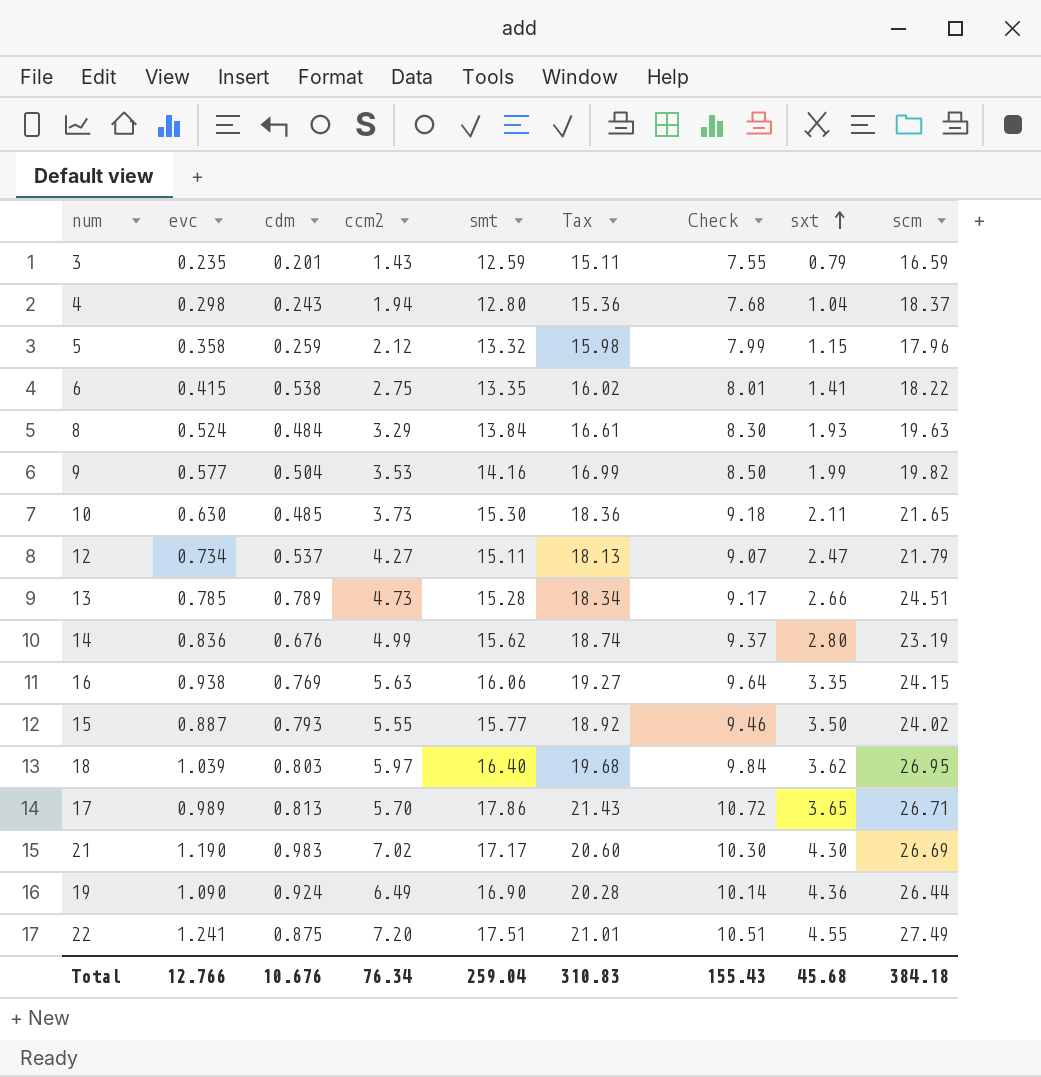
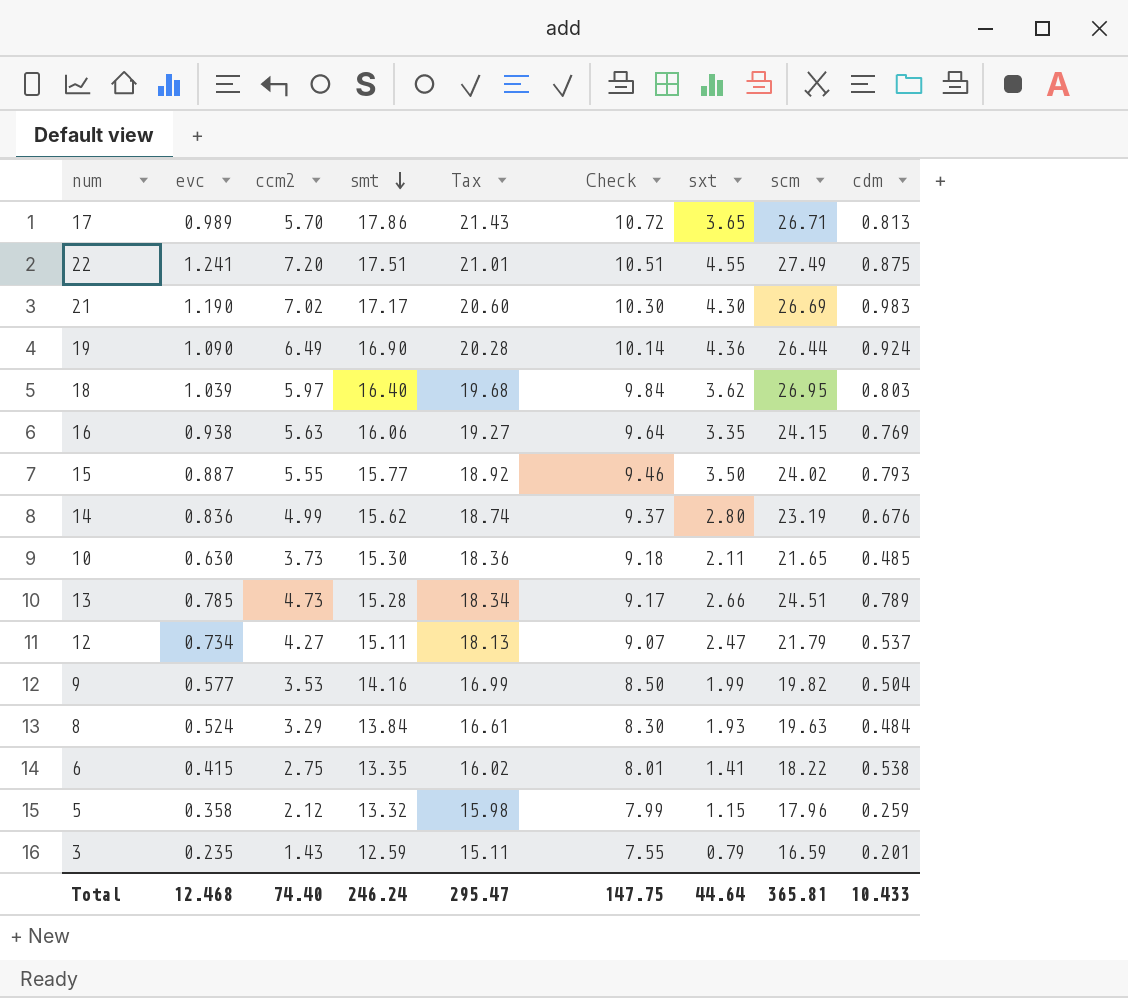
row order: sxt ascending -> smt descending
column cdm | position: 3 -> 9
row 4: 0.298 | 0.243 | 1.94 | 12.80 | 15.36 | 7.68 | 1.04 | 18.37 -> none
Total | evc: 12.766 -> 12.468
Total | ccm2: 76.34 -> 74.40
Total | smt: 259.04 -> 246.24
Total | Tax: 310.83 -> 295.47
Total | Check: 155.43 -> 147.75
Total | sxt: 45.68 -> 44.64
Total | scm: 384.18 -> 365.81
Total | cdm: 10.676 -> 10.433

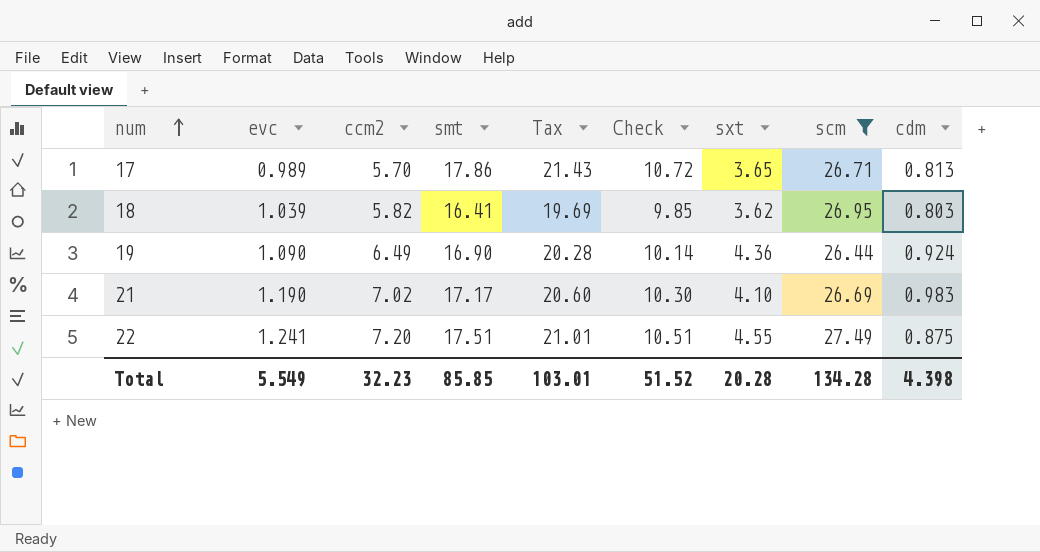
filter: none -> scm >= 26.44
row order: smt descending -> num ascending
18 | ccm2: 5.97 -> 5.82
18 | smt: 16.40 -> 16.41
18 | Tax: 19.68 -> 19.69
18 | Check: 9.84 -> 9.85
21 | sxt: 4.30 -> 4.10
Total | evc: 12.468 -> 5.549
Total | ccm2: 74.40 -> 32.23
Total | smt: 246.24 -> 85.85
Total | Tax: 295.47 -> 103.01
Total | Check: 147.75 -> 51.52
Total | sxt: 44.64 -> 20.28
Total | scm: 365.81 -> 134.28
Total | cdm: 10.433 -> 4.398

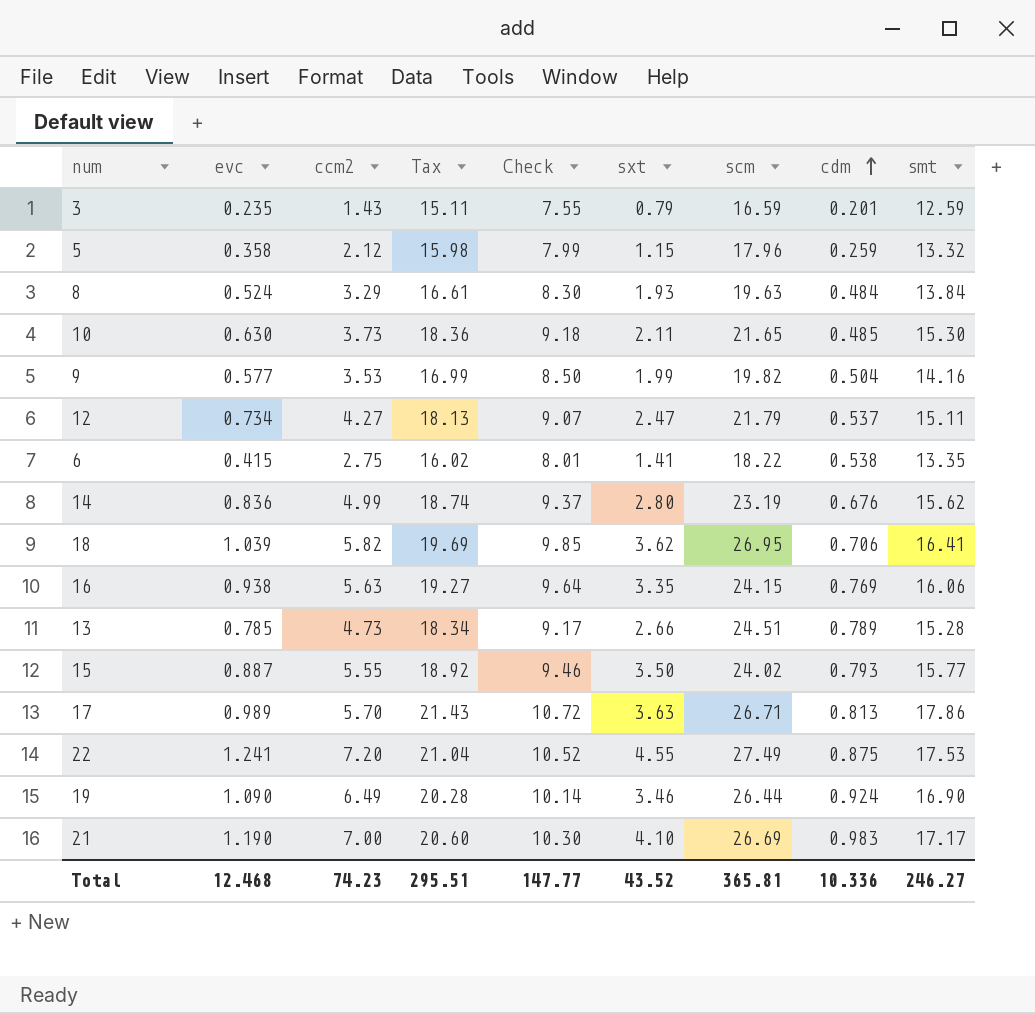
filter: scm >= 26.44 -> none
row order: num ascending -> cdm ascending
column smt | position: 4 -> 9
18 | cdm: 0.803 -> 0.706
17 | sxt: 3.65 -> 3.63
22 | Tax: 21.01 -> 21.04
22 | Check: 10.51 -> 10.52
22 | smt: 17.51 -> 17.53
19 | sxt: 4.36 -> 3.46
21 | ccm2: 7.02 -> 7.00
Total | evc: 5.549 -> 12.468
Total | ccm2: 32.23 -> 74.23
Total | Tax: 103.01 -> 295.51
Total | Check: 51.52 -> 147.77
Total | sxt: 20.28 -> 43.52
Total | scm: 134.28 -> 365.81
Total | cdm: 4.398 -> 10.336
Total | smt: 85.85 -> 246.27

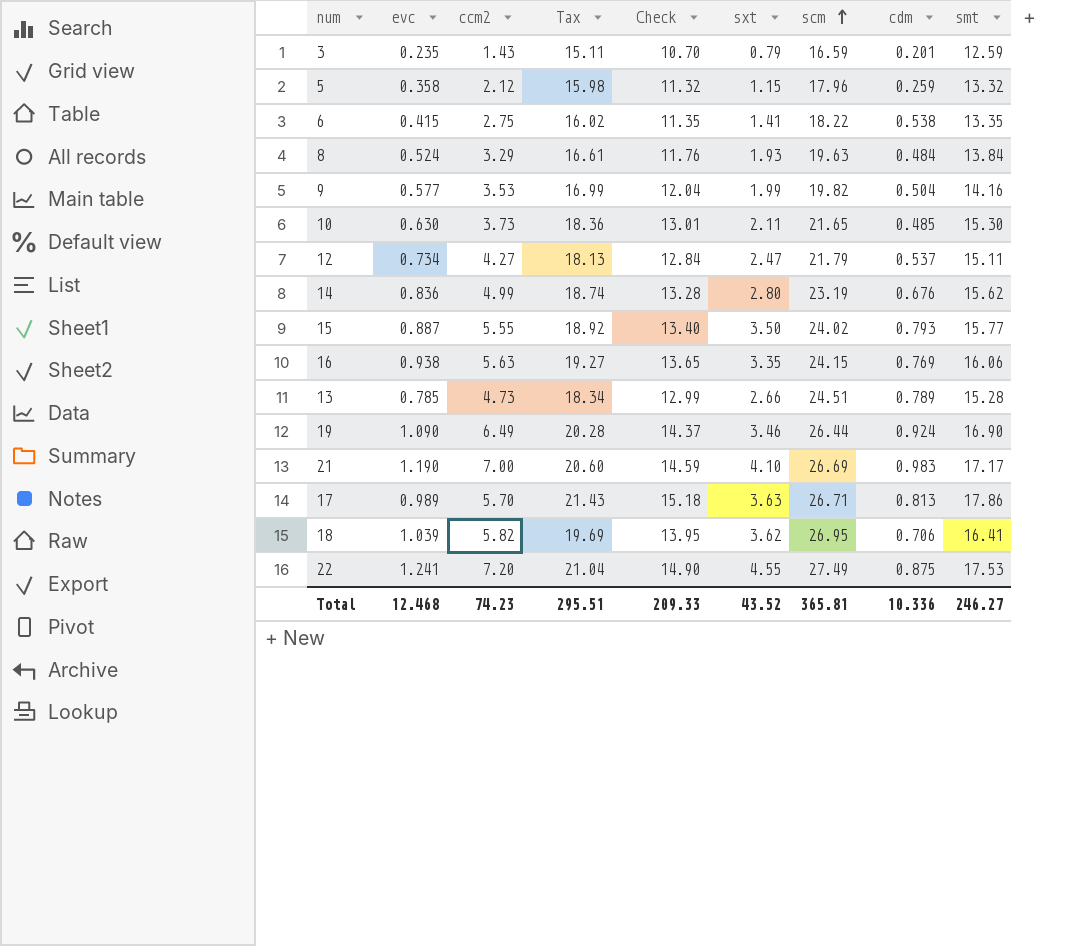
row order: cdm ascending -> scm ascending
column Check | formula: [smt] * 0.6 -> [smt] * 0.85
Total | Check: 147.77 -> 209.33

